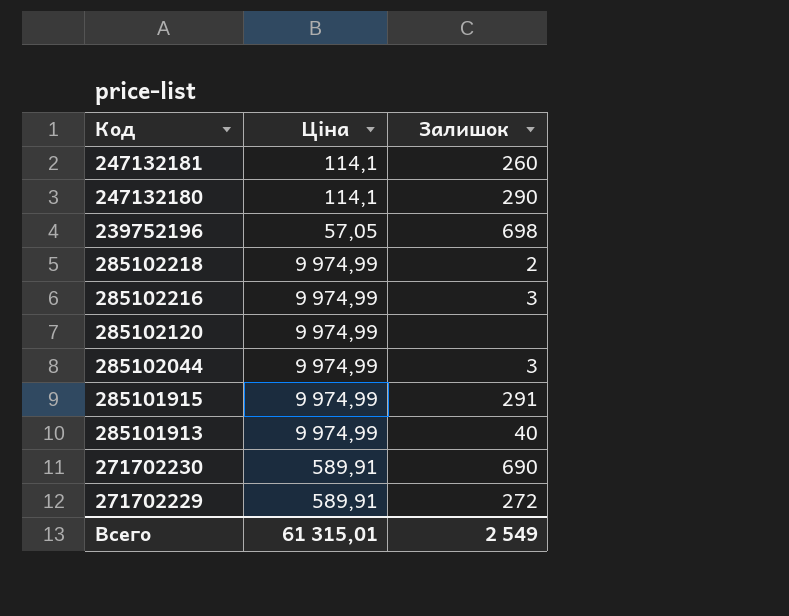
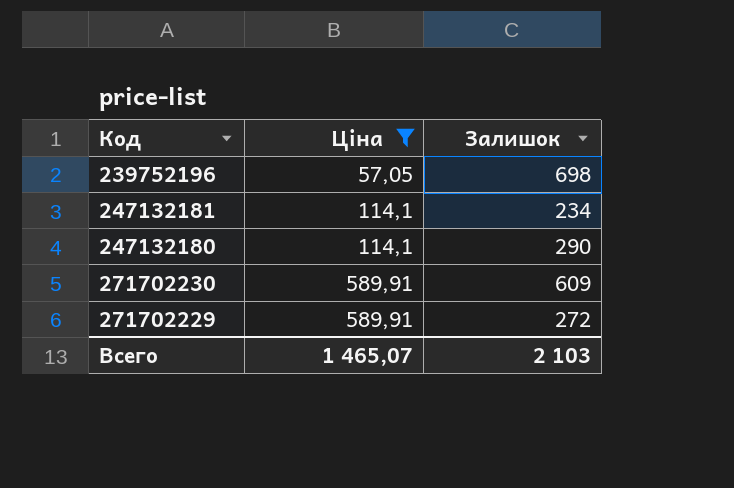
filter: none -> Ціна != 9 974,99
row order: none -> Ціна ascending
247132181 | Залишок: 260 -> 234
271702230 | Залишок: 690 -> 609
Всего | Ціна: 61 315,01 -> 1 465,07
Всего | Залишок: 2 549 -> 2 103

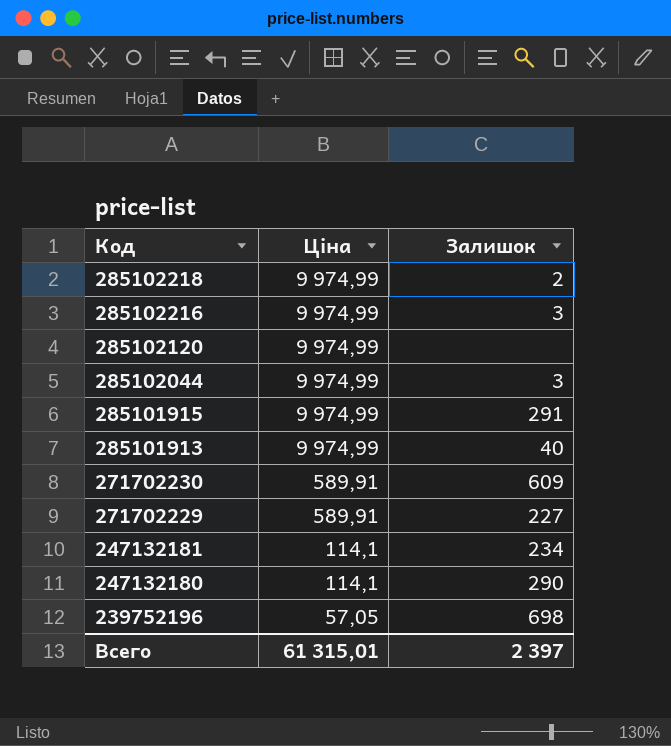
filter: Ціна != 9 974,99 -> none
row order: Ціна ascending -> Код descending
271702229 | Залишок: 272 -> 227
Всего | Ціна: 1 465,07 -> 61 315,01
Всего | Залишок: 2 103 -> 2 397

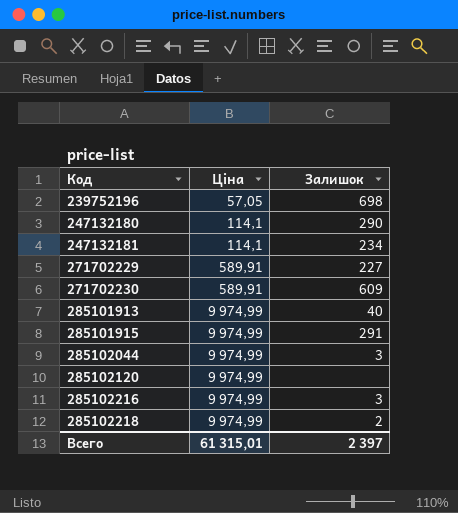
row order: Код descending -> Код ascending

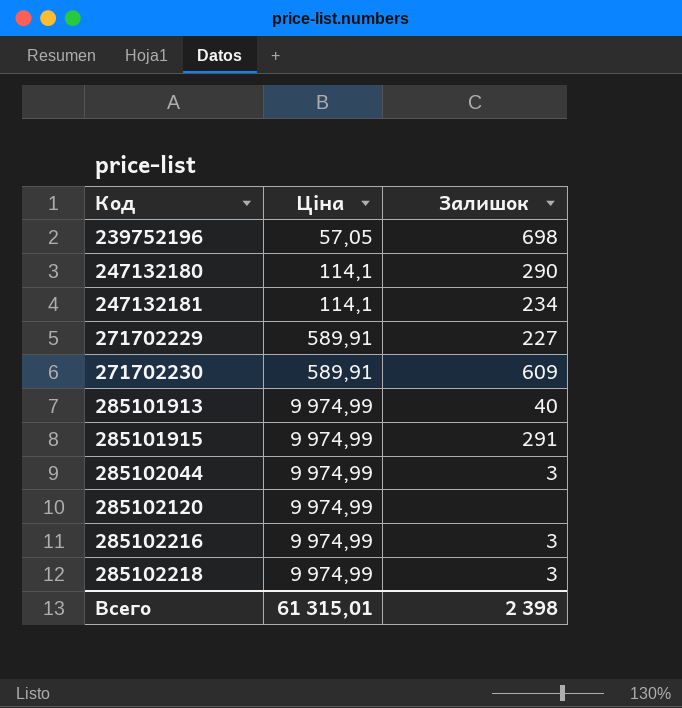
285102218 | Залишок: 2 -> 3
Всего | Залишок: 2 397 -> 2 398

